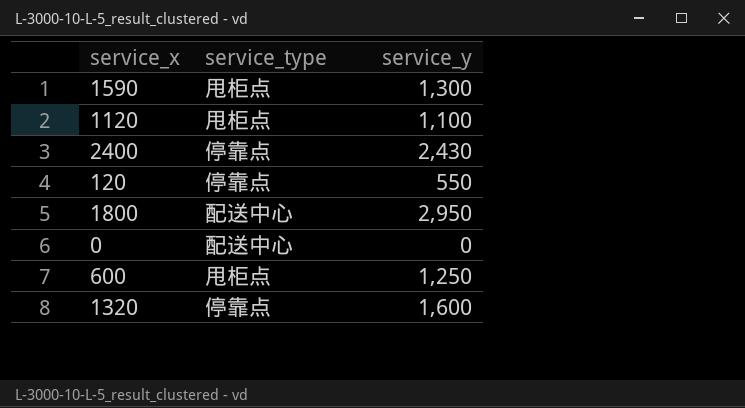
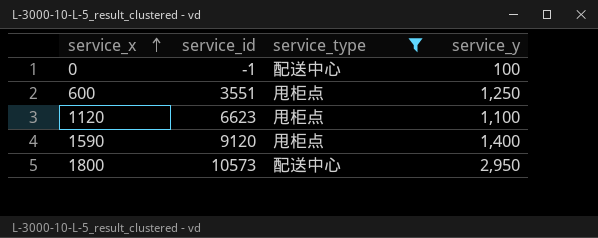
filter: none -> service_type != 停靠点
row order: none -> service_x ascending
column service_id | position: none -> 2
0 | service_y: 0 -> 100
1590 | service_y: 1,300 -> 1,400

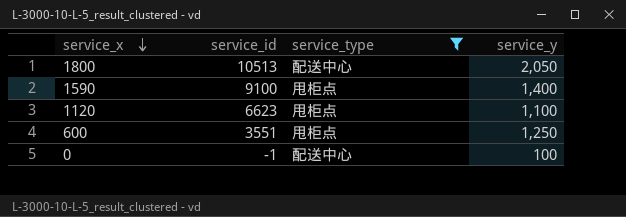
row order: service_x ascending -> service_x descending
1800 | service_id: 10573 -> 10513
1800 | service_y: 2,950 -> 2,050
1590 | service_id: 9120 -> 9100

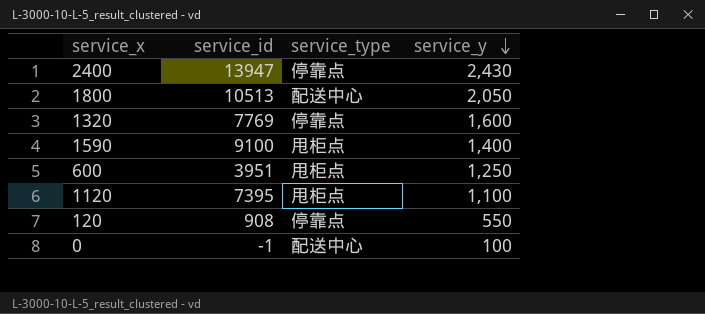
filter: service_type != 停靠点 -> none
row order: service_x descending -> service_y descending
600 | service_id: 3551 -> 3951
1120 | service_id: 6623 -> 7395

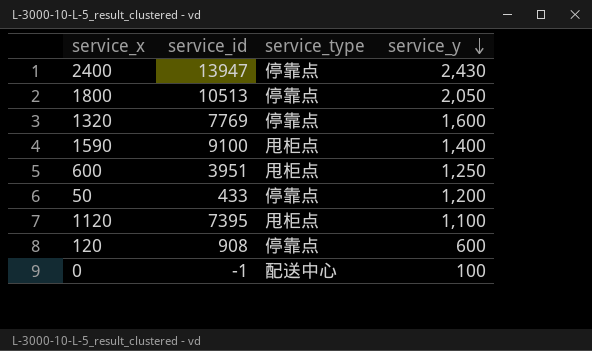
1800 | service_type: 配送中心 -> 停靠点
row 50: none -> 433 | 停靠点 | 1,200
120 | service_y: 550 -> 600

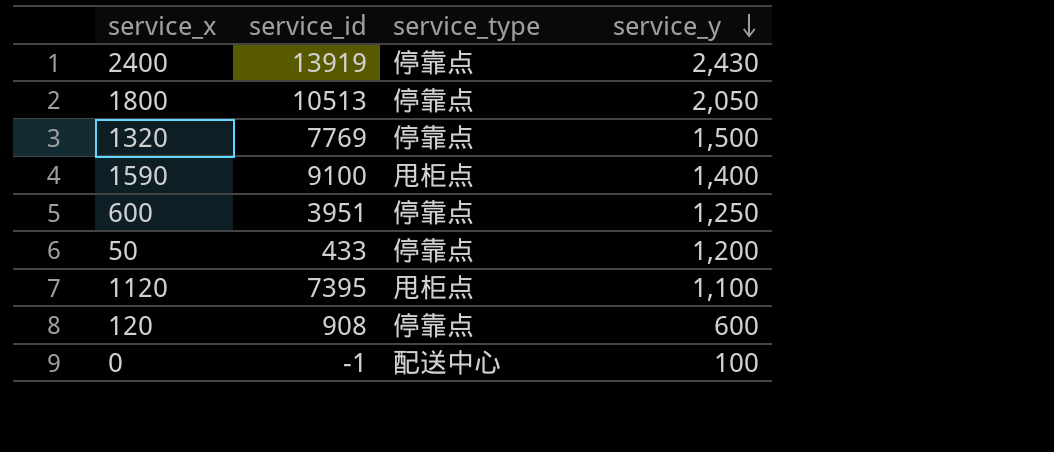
2400 | service_id: 13947 -> 13919
1320 | service_y: 1,600 -> 1,500
600 | service_type: 甩柜点 -> 停靠点

